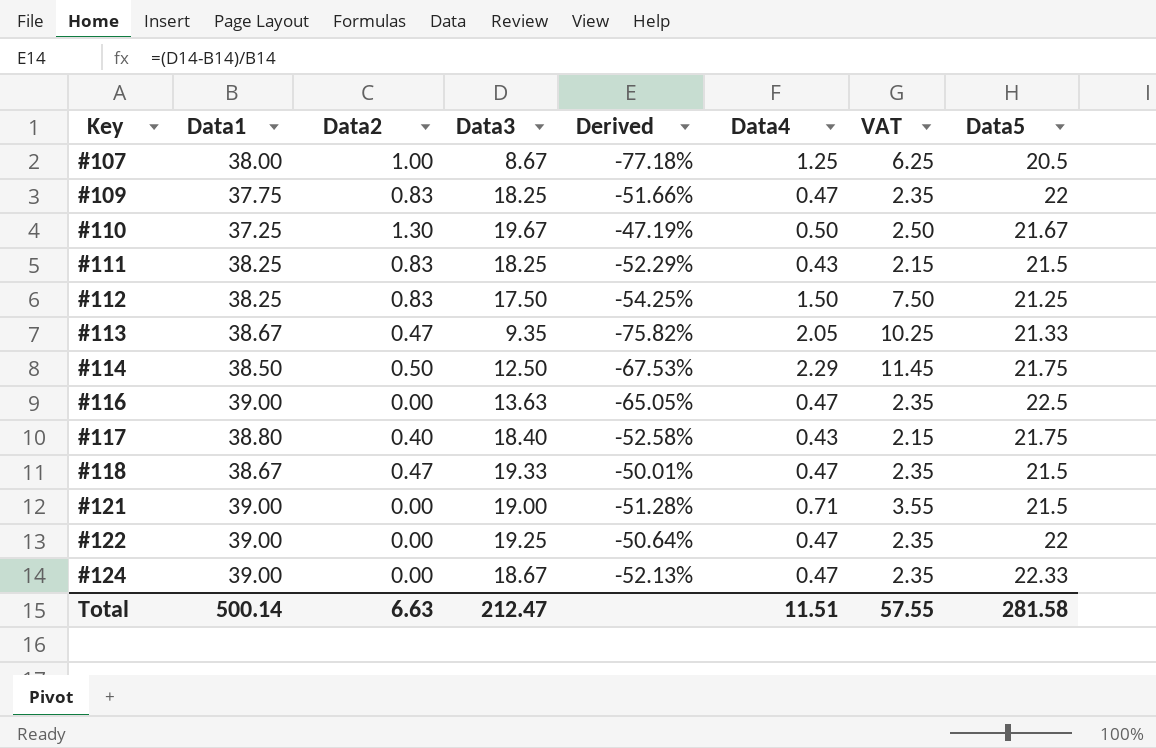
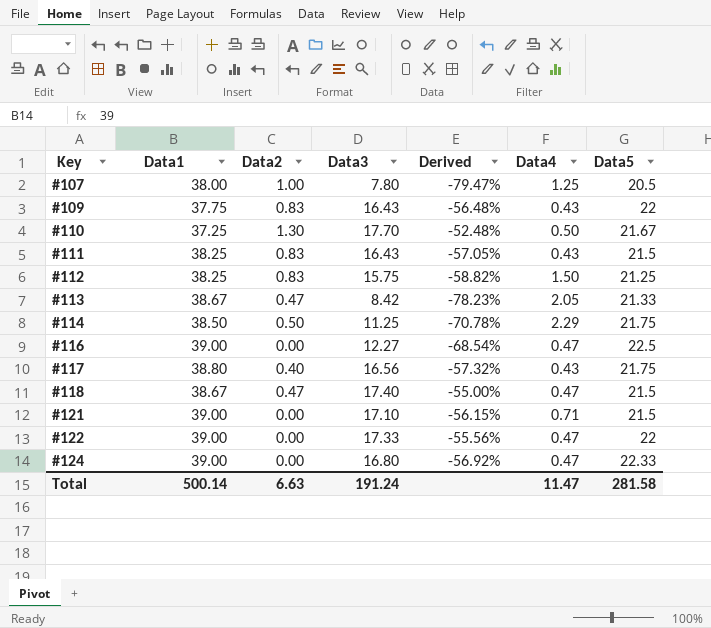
column VAT | formula: [Data4] * 5 -> none
#107 | Data3: 8.67 -> 7.80
#107 | Derived: -77.18% -> -79.47%
#109 | Data3: 18.25 -> 16.43
#109 | Derived: -51.66% -> -56.48%
#109 | Data4: 0.47 -> 0.43
#110 | Data3: 19.67 -> 17.70
#110 | Derived: -47.19% -> -52.48%
#111 | Data3: 18.25 -> 16.43
#111 | Derived: -52.29% -> -57.05%
#112 | Data3: 17.50 -> 15.75
#112 | Derived: -54.25% -> -58.82%
#113 | Data3: 9.35 -> 8.42
#113 | Derived: -75.82% -> -78.23%
#114 | Data3: 12.50 -> 11.25
#114 | Derived: -67.53% -> -70.78%
#116 | Data3: 13.63 -> 12.27
#116 | Derived: -65.05% -> -68.54%
#117 | Data3: 18.40 -> 16.56
#117 | Derived: -52.58% -> -57.32%
#118 | Data3: 19.33 -> 17.40
#118 | Derived: -50.01% -> -55.00%
#121 | Data3: 19.00 -> 17.10
#121 | Derived: -51.28% -> -56.15%
#122 | Data3: 19.25 -> 17.33
#122 | Derived: -50.64% -> -55.56%
#124 | Data3: 18.67 -> 16.80
#124 | Derived: -52.13% -> -56.92%
Total | Data3: 212.47 -> 191.24
Total | Data4: 11.51 -> 11.47

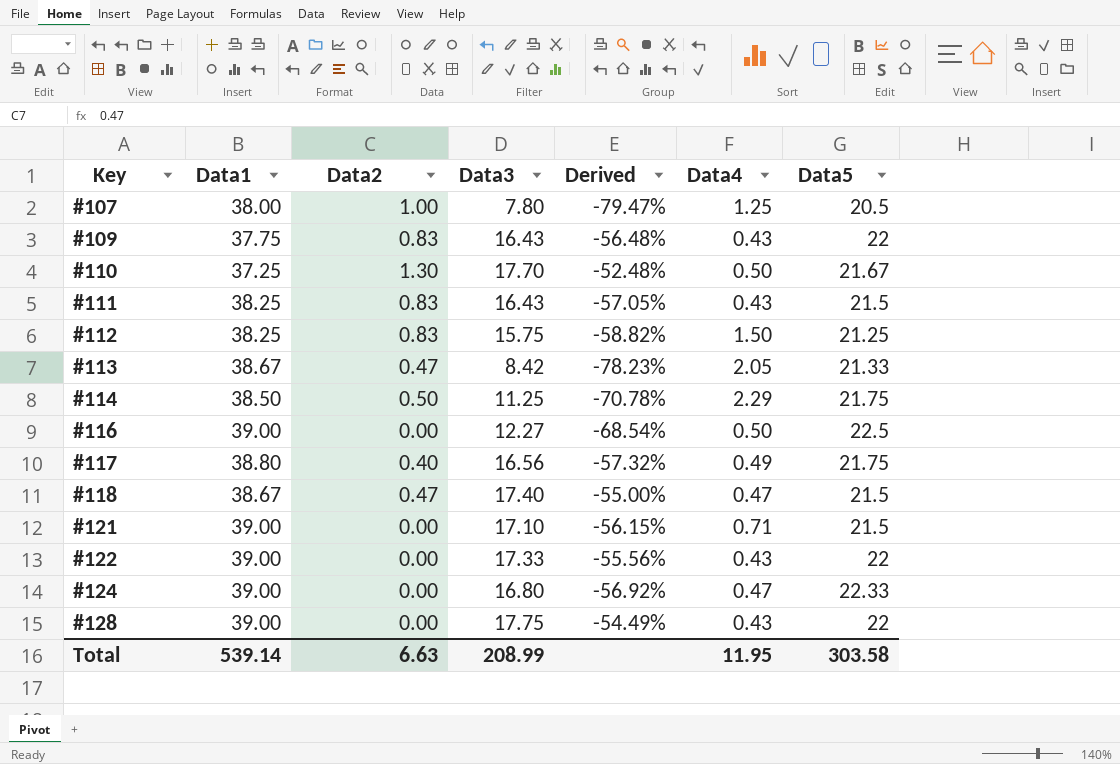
#116 | Data4: 0.47 -> 0.50
#117 | Data4: 0.43 -> 0.49
#122 | Data4: 0.47 -> 0.43
row #128: none -> 39.00 | 0.00 | 17.75 | -54.49% | 0.43 | 22
Total | Data1: 500.14 -> 539.14
Total | Data3: 191.24 -> 208.99
Total | Data4: 11.47 -> 11.95
Total | Data5: 281.58 -> 303.58

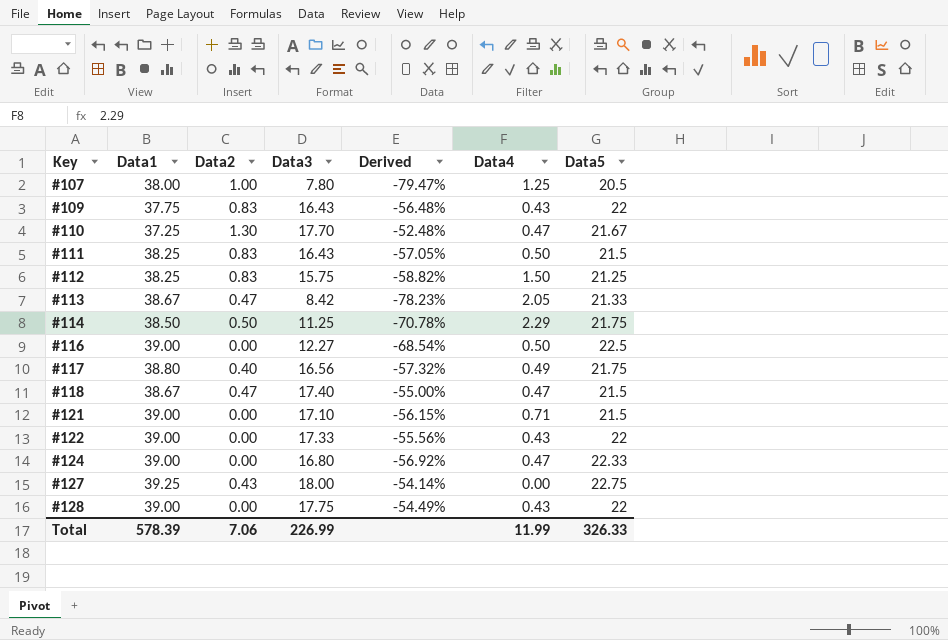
#110 | Data4: 0.50 -> 0.47
#111 | Data4: 0.43 -> 0.50
row #127: none -> 39.25 | 0.43 | 18.00 | -54.14% | 0.00 | 22.75
Total | Data1: 539.14 -> 578.39
Total | Data2: 6.63 -> 7.06
Total | Data3: 208.99 -> 226.99
Total | Data4: 11.95 -> 11.99
Total | Data5: 303.58 -> 326.33

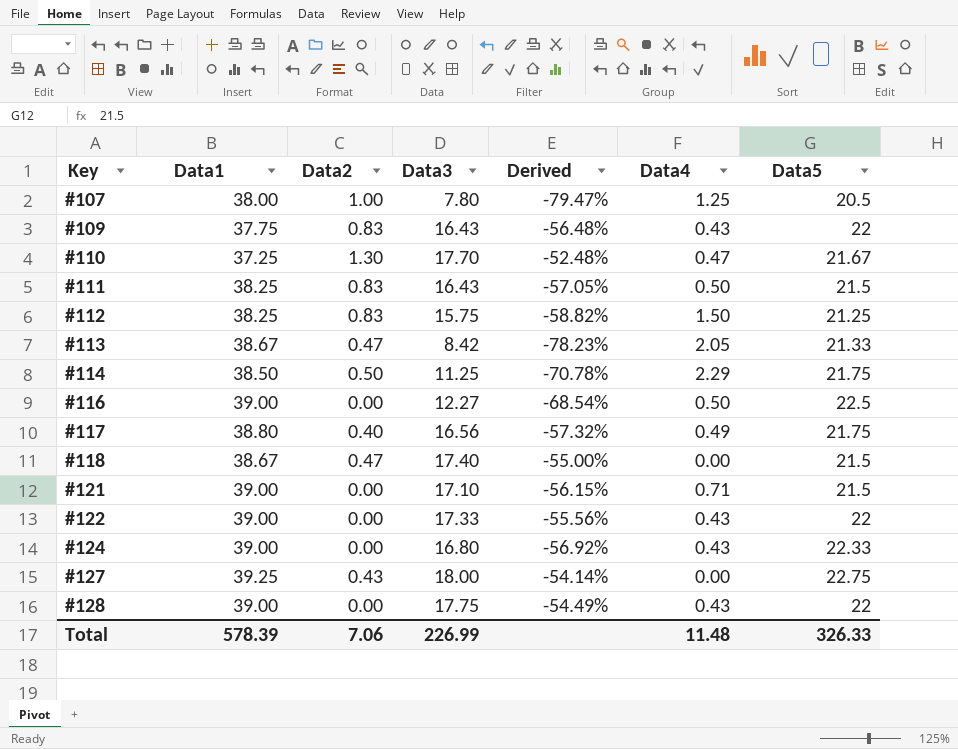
#118 | Data4: 0.47 -> 0.00
#124 | Data4: 0.47 -> 0.43
Total | Data4: 11.99 -> 11.48

